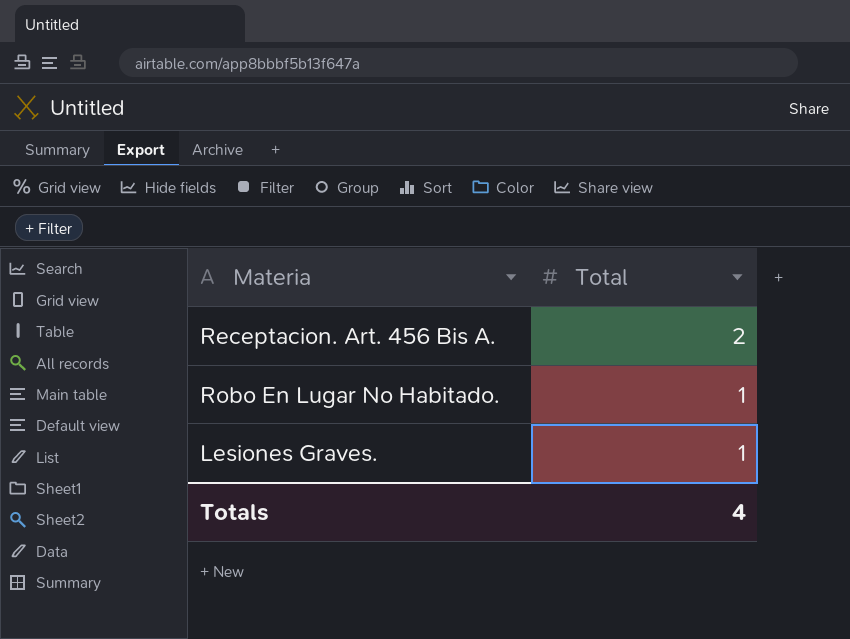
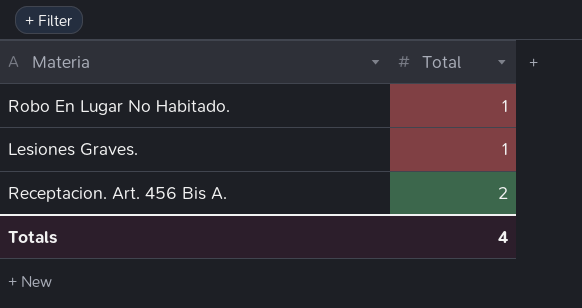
row order: Total descending -> Total ascending

